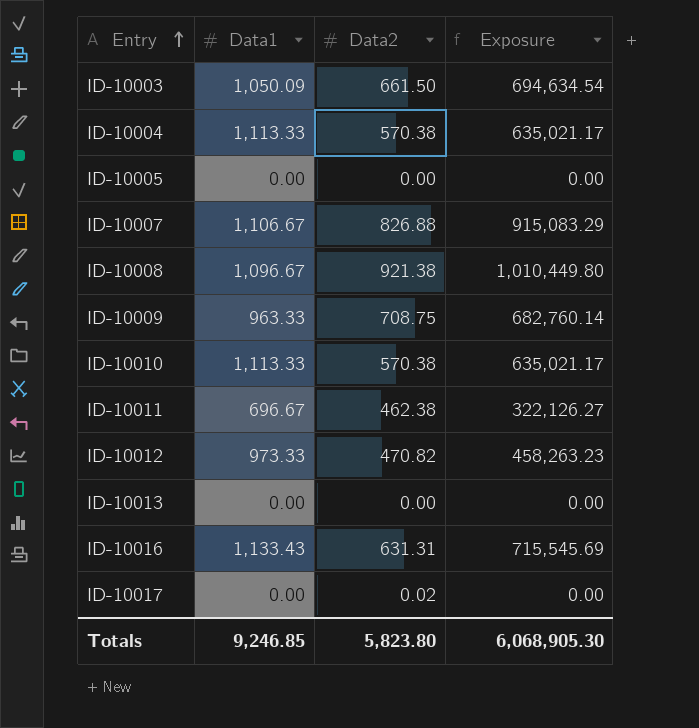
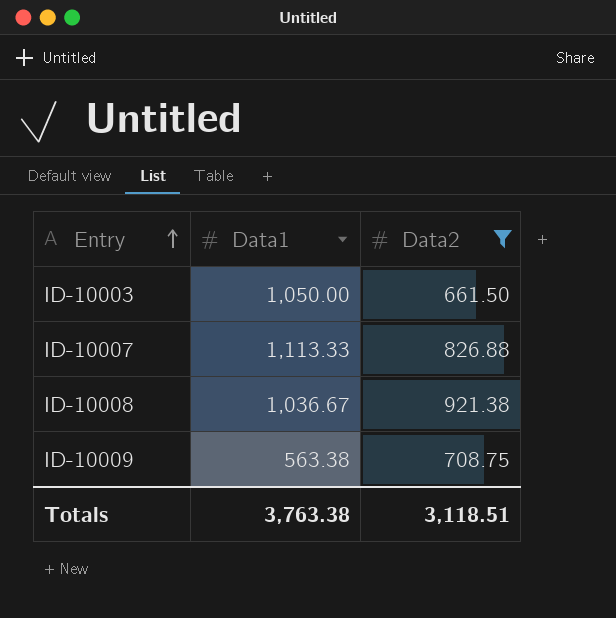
filter: none -> Data2 >= 661.50
column Exposure | formula: [Data1] * [Data2] -> none
ID-10003 | Data1: 1,050.09 -> 1,050.00
ID-10007 | Data1: 1,106.67 -> 1,113.33
ID-10008 | Data1: 1,096.67 -> 1,036.67
ID-10009 | Data1: 963.33 -> 563.38
Totals | Data1: 9,246.85 -> 3,763.38
Totals | Data2: 5,823.80 -> 3,118.51

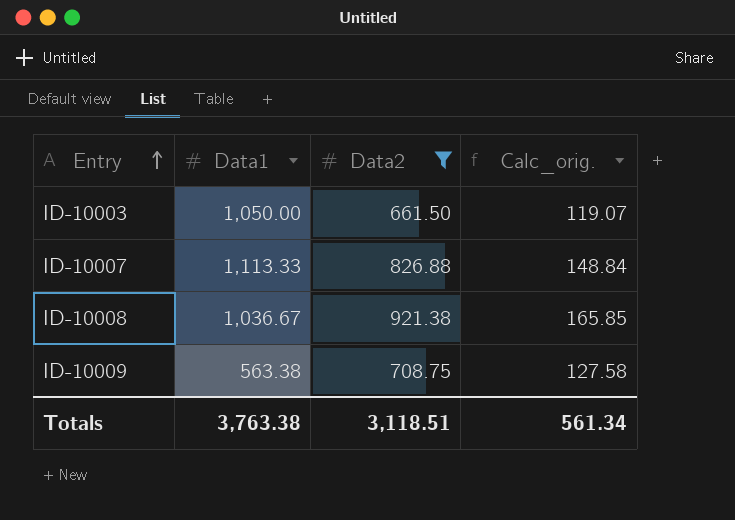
column Calc_orig. | formula: none -> [Data2] * 0.18

